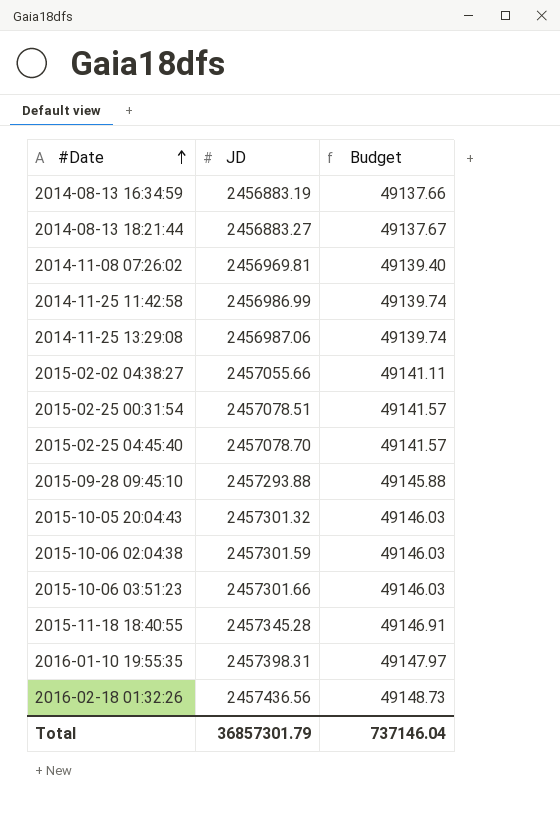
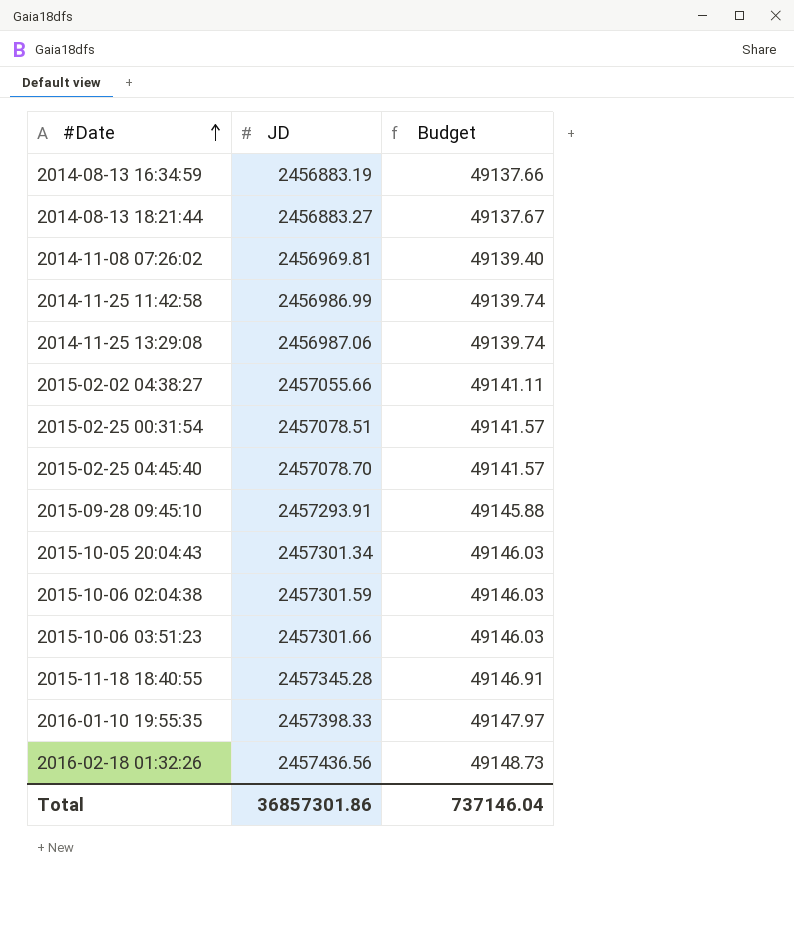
2015-09-28 09:45:10 | JD: 2457293.88 -> 2457293.91
2015-10-05 20:04:43 | JD: 2457301.32 -> 2457301.34
2016-01-10 19:55:35 | JD: 2457398.31 -> 2457398.33
Total | JD: 36857301.79 -> 36857301.86

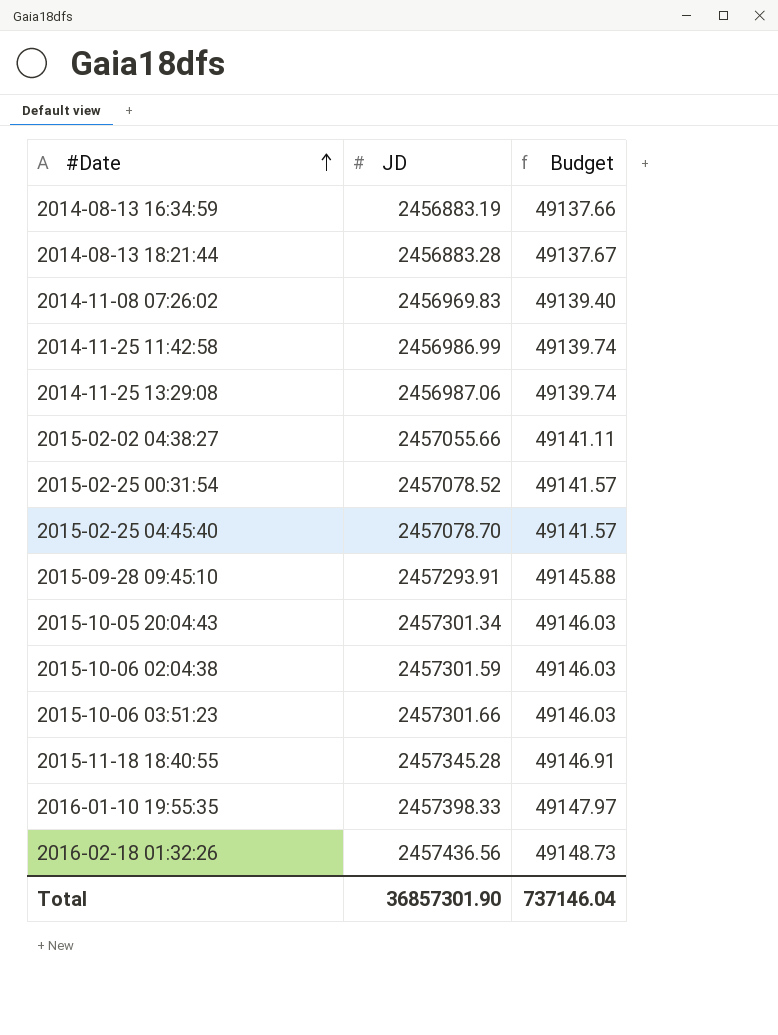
2014-08-13 18:21:44 | JD: 2456883.27 -> 2456883.28
2014-11-08 07:26:02 | JD: 2456969.81 -> 2456969.83
2015-02-25 00:31:54 | JD: 2457078.51 -> 2457078.52
Total | JD: 36857301.86 -> 36857301.90

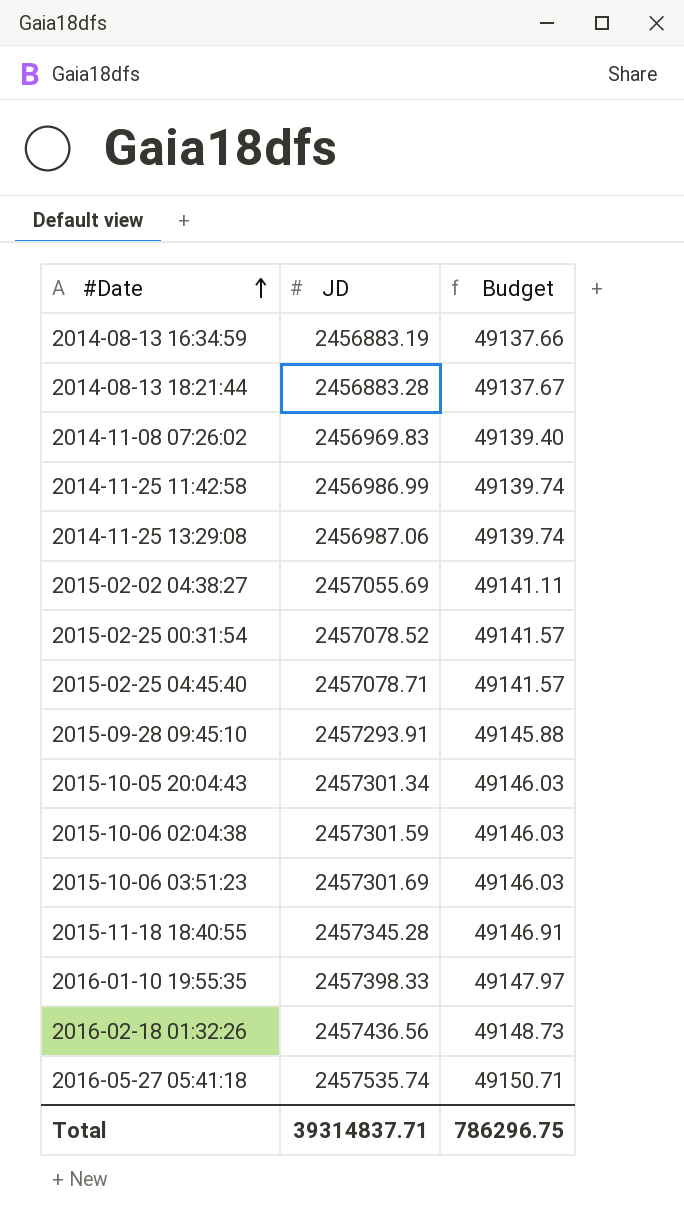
2015-02-02 04:38:27 | JD: 2457055.66 -> 2457055.69
2015-02-25 04:45:40 | JD: 2457078.70 -> 2457078.71
2015-10-06 03:51:23 | JD: 2457301.66 -> 2457301.69
row 2016-05-27 05:41:18: none -> 2457535.74 | 49150.71
Total | JD: 36857301.90 -> 39314837.71
Total | Budget: 737146.04 -> 786296.75

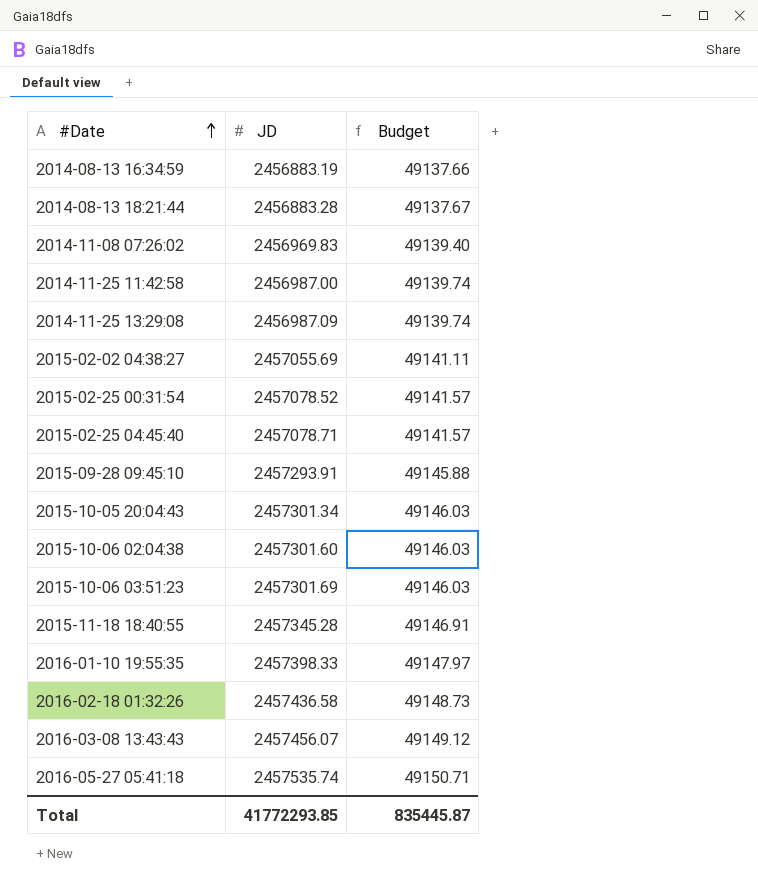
2014-11-25 11:42:58 | JD: 2456986.99 -> 2456987.00
2014-11-25 13:29:08 | JD: 2456987.06 -> 2456987.09
2015-10-06 02:04:38 | JD: 2457301.59 -> 2457301.60
2016-02-18 01:32:26 | JD: 2457436.56 -> 2457436.58
row 2016-03-08 13:43:43: none -> 2457456.07 | 49149.12
Total | JD: 39314837.71 -> 41772293.85
Total | Budget: 786296.75 -> 835445.87

